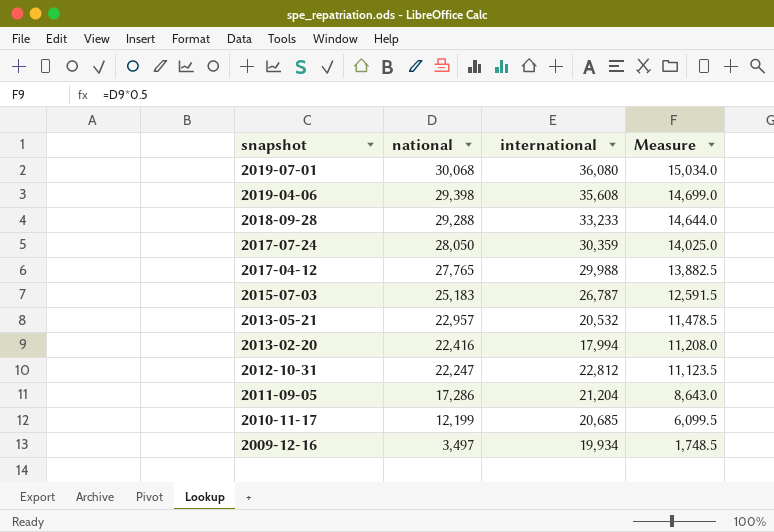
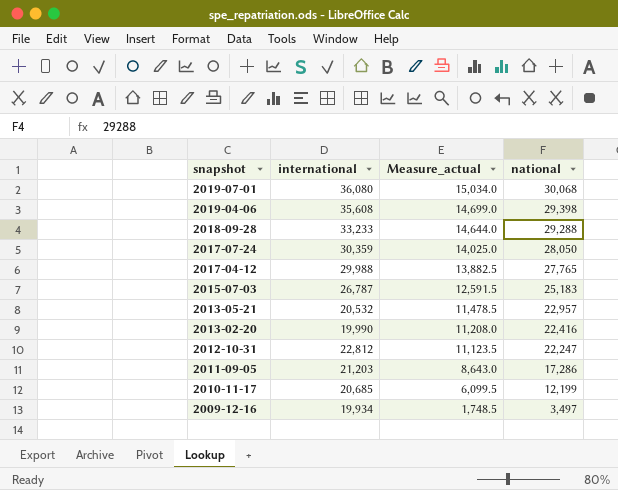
column name: Measure -> Measure_actual
column national | position: 2 -> 4
2013-02-20 | international: 17,994 -> 19,990
2011-09-05 | international: 21,204 -> 21,203

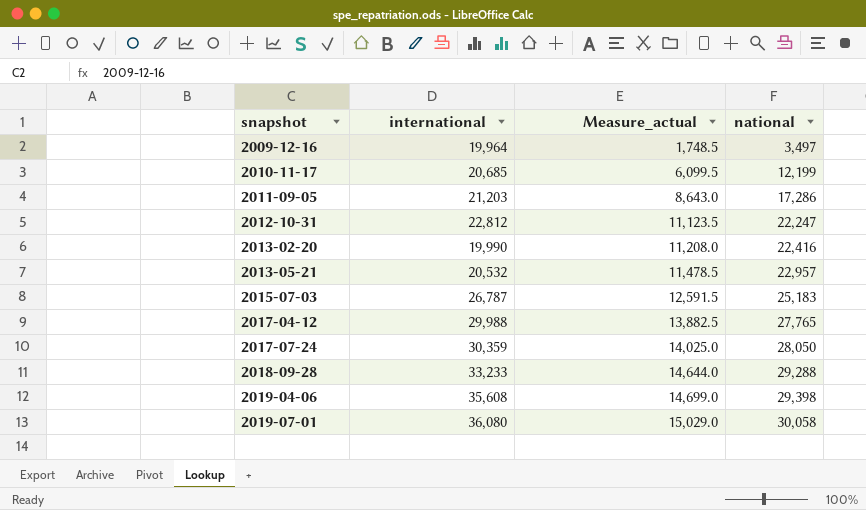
row order: snapshot descending -> snapshot ascending
2009-12-16 | international: 19,934 -> 19,964
2019-07-01 | Measure_actual: 15,034.0 -> 15,029.0
2019-07-01 | national: 30,068 -> 30,058

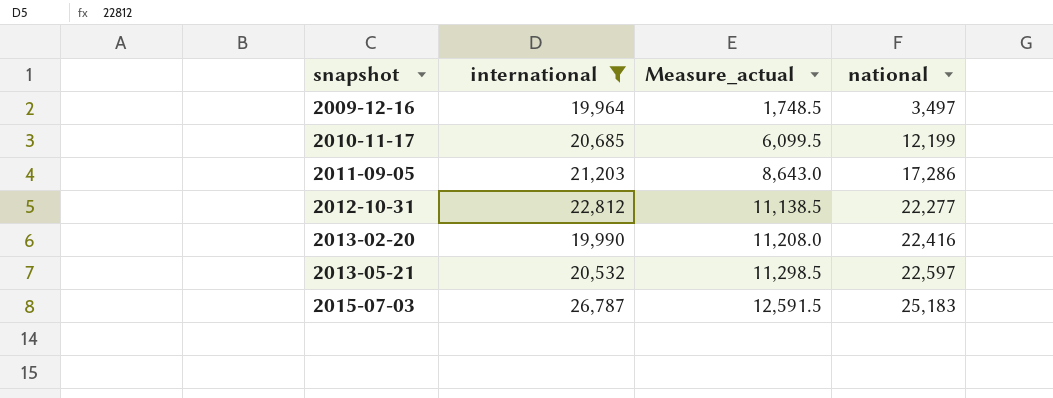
filter: none -> international <= 26,787
2012-10-31 | Measure_actual: 11,123.5 -> 11,138.5
2012-10-31 | national: 22,247 -> 22,277
2013-05-21 | Measure_actual: 11,478.5 -> 11,298.5
2013-05-21 | national: 22,957 -> 22,597

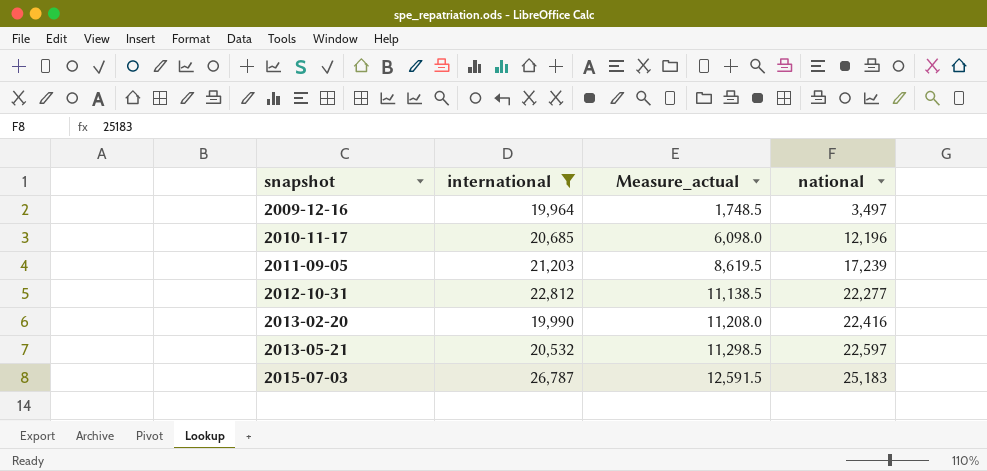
2010-11-17 | Measure_actual: 6,099.5 -> 6,098.0
2010-11-17 | national: 12,199 -> 12,196
2011-09-05 | Measure_actual: 8,643.0 -> 8,619.5
2011-09-05 | national: 17,286 -> 17,239

